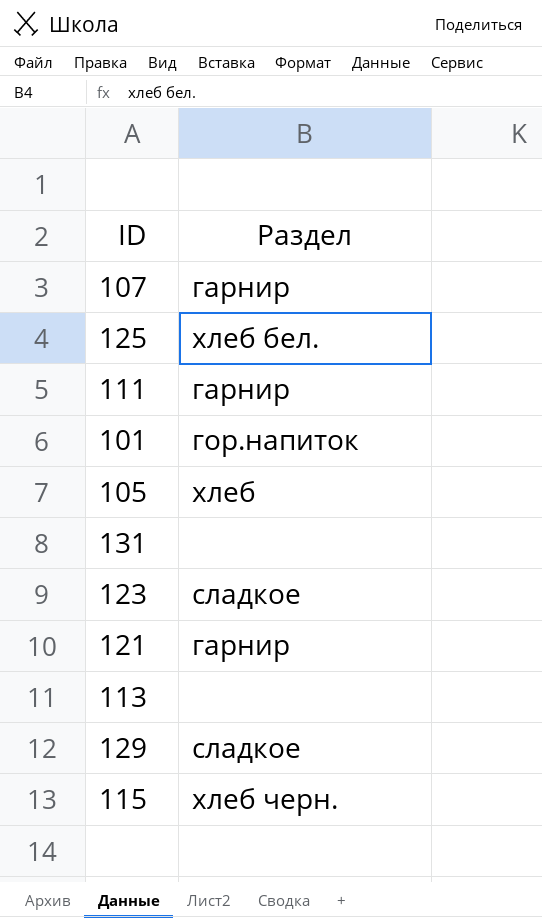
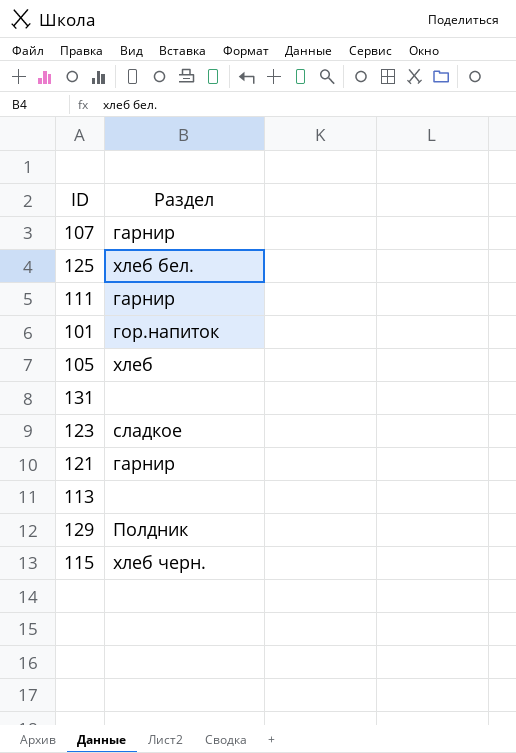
129 | Раздел: сладкое -> Полдник

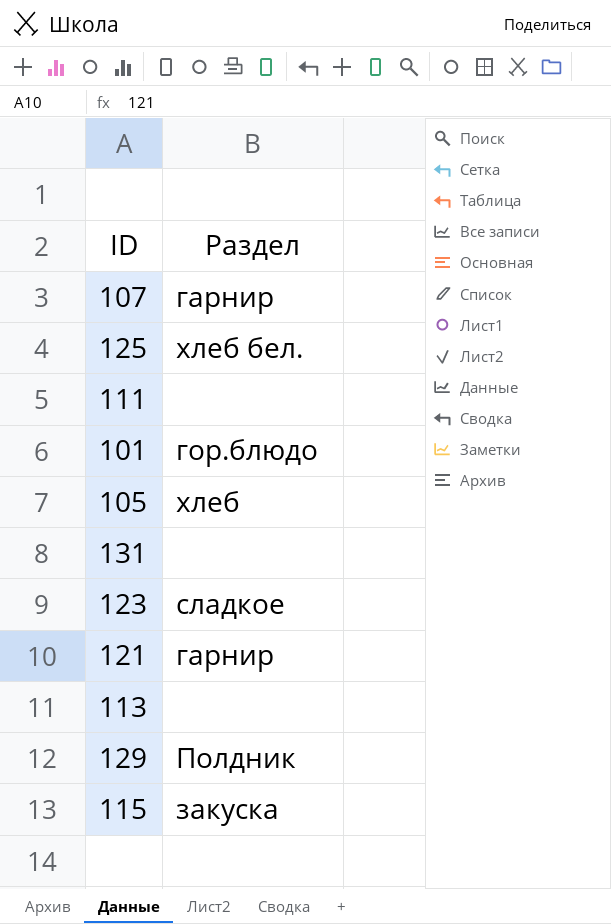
111 | Раздел: гарнир -> none
101 | Раздел: гор.напиток -> гор.блюдо
115 | Раздел: хлеб черн. -> закуска

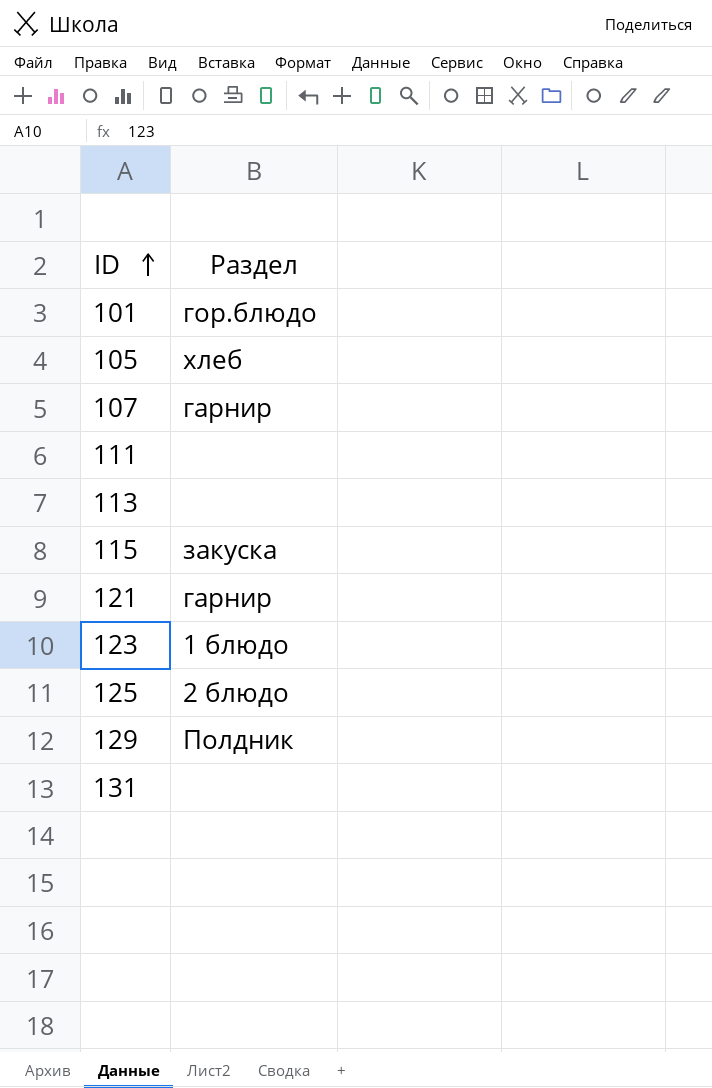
row order: none -> ID ascending
123 | Раздел: сладкое -> 1 блюдо
125 | Раздел: хлеб бел. -> 2 блюдо

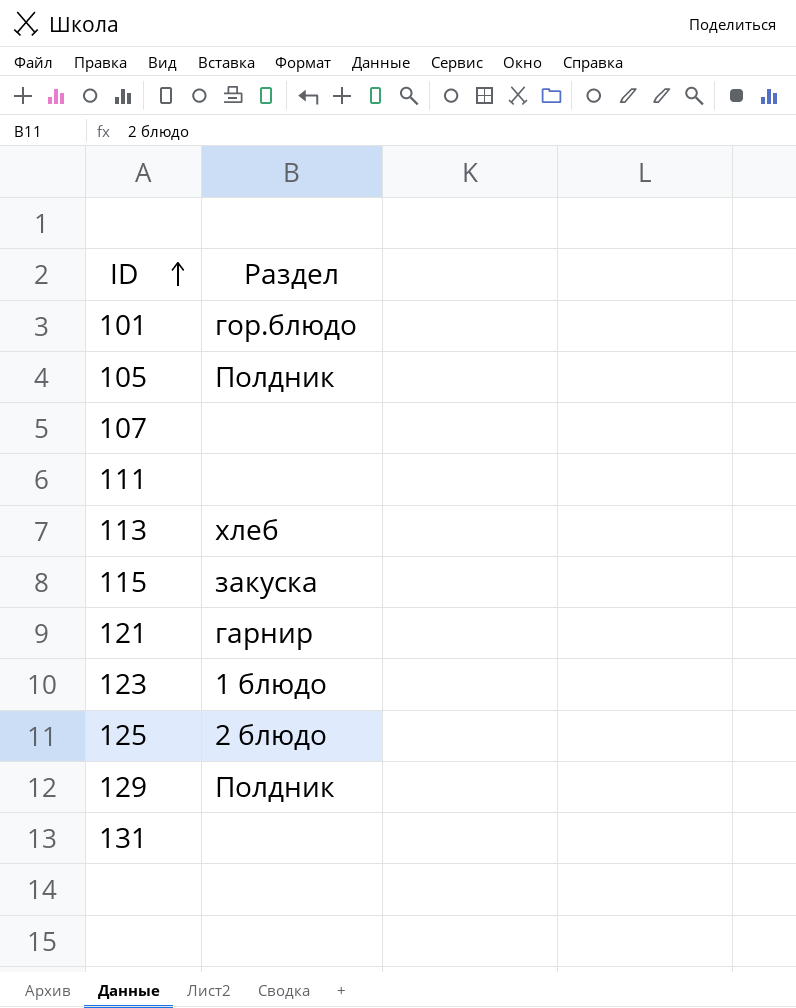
105 | Раздел: хлеб -> Полдник
107 | Раздел: гарнир -> none
113 | Раздел: none -> хлеб

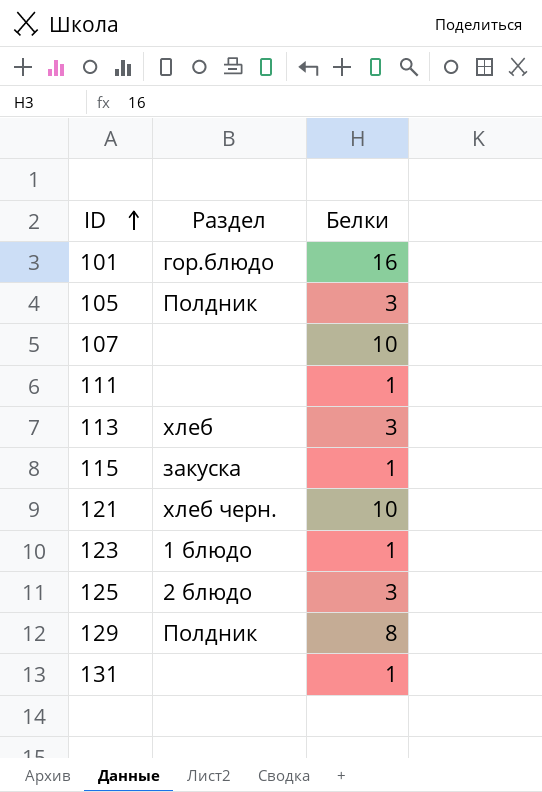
column Белки | position: none -> 3
121 | Раздел: гарнир -> хлеб черн.

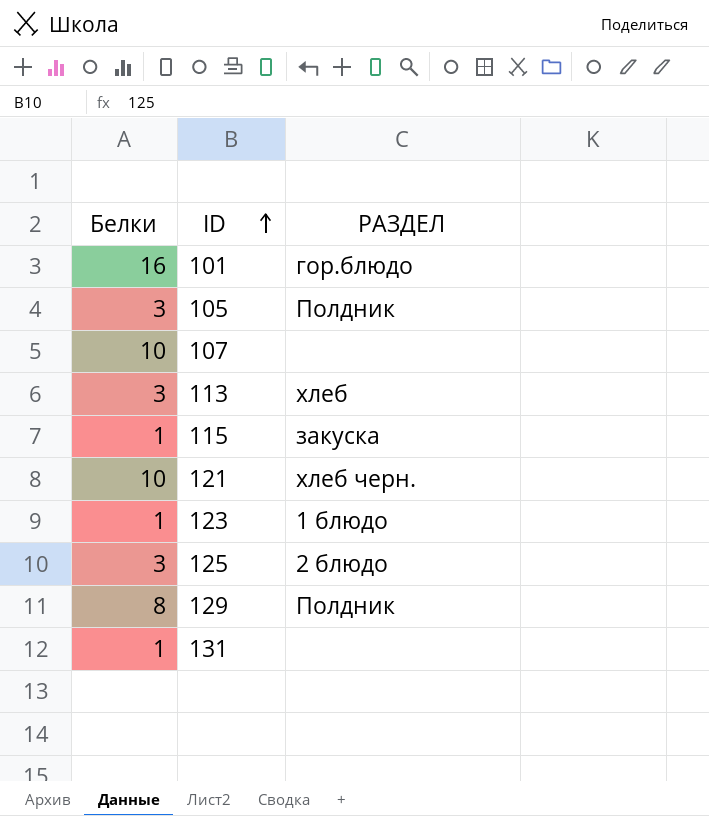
column Белки | position: 3 -> 1
column name: Раздел -> РАЗДЕЛ
row 111: none | 1 -> none

